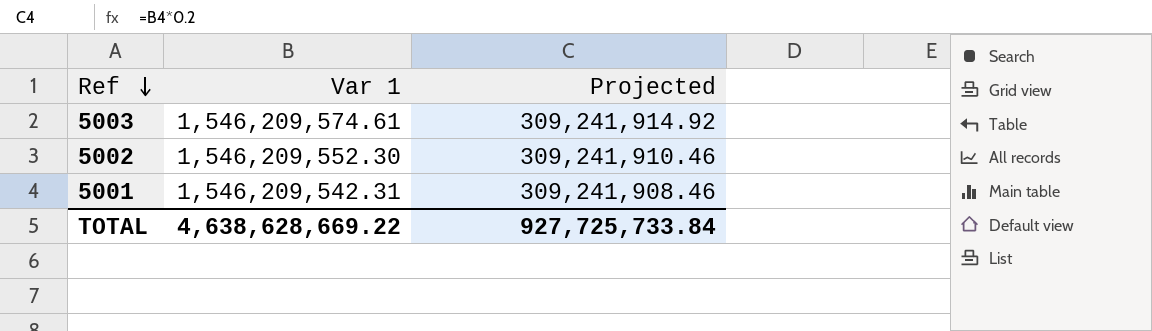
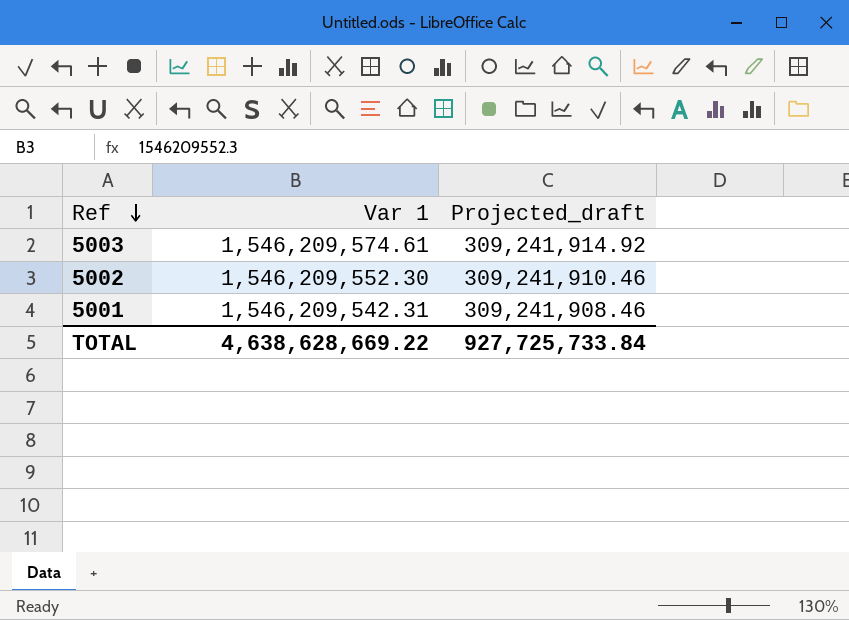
column name: Projected -> Projected_draft

